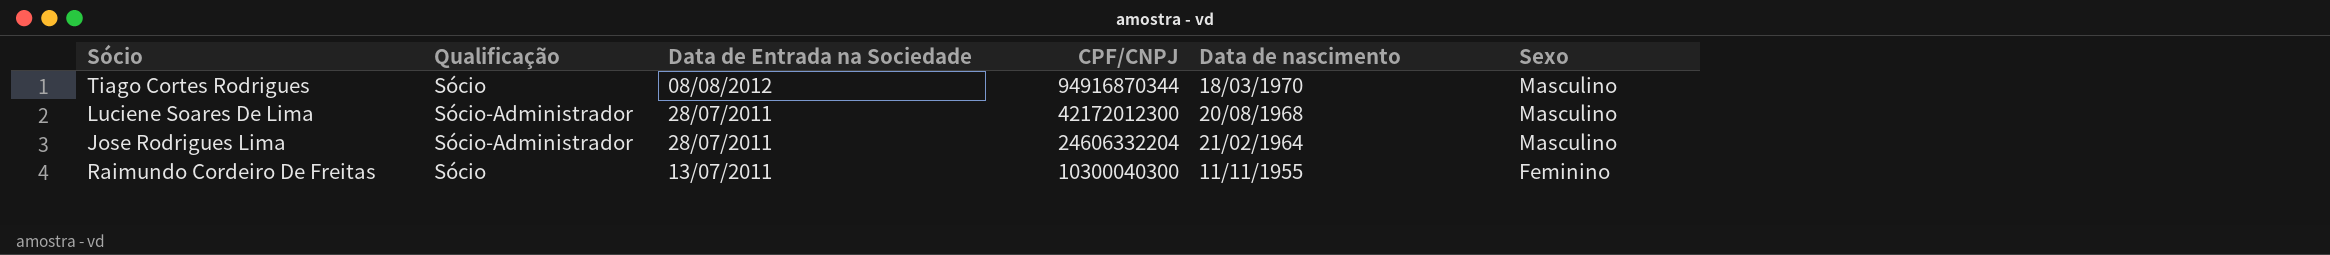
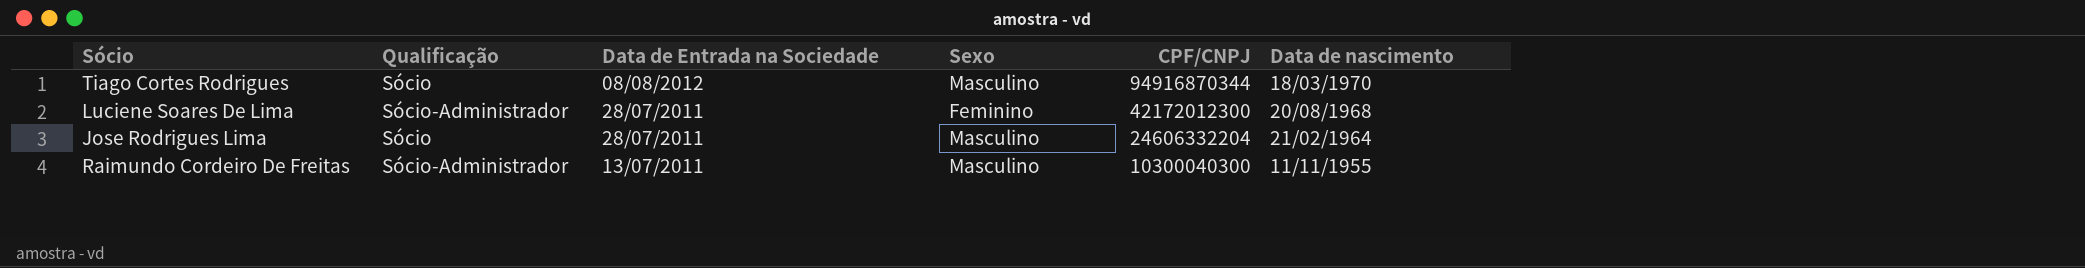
column Sexo | position: 6 -> 4
Luciene Soares De Lima | Sexo: Masculino -> Feminino
Jose Rodrigues Lima | Qualificação: Sócio-Administrador -> Sócio
Raimundo Cordeiro De Freitas | Qualificação: Sócio -> Sócio-Administrador
Raimundo Cordeiro De Freitas | Sexo: Feminino -> Masculino

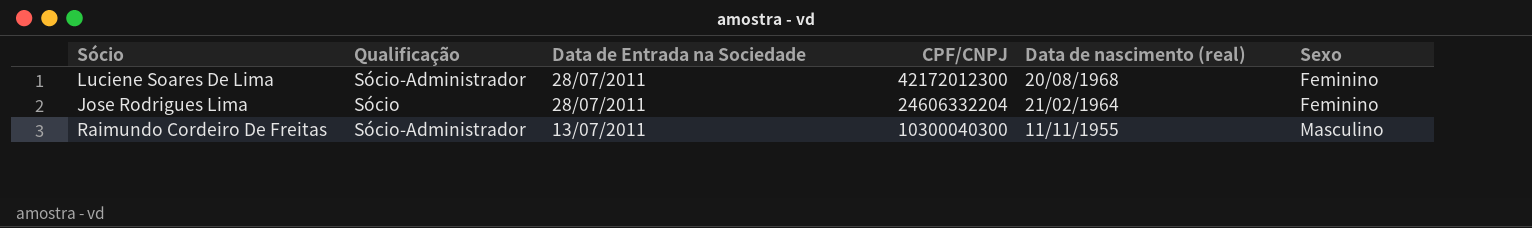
column name: Data de nascimento -> Data de nascimento (real)
column Sexo | position: 4 -> 6
row Tiago Cortes Rodrigues: Sócio | 08/08/2012 | Masculino | 94916870344 | 18/03/1970 -> none
Jose Rodrigues Lima | Sexo: Masculino -> Feminino

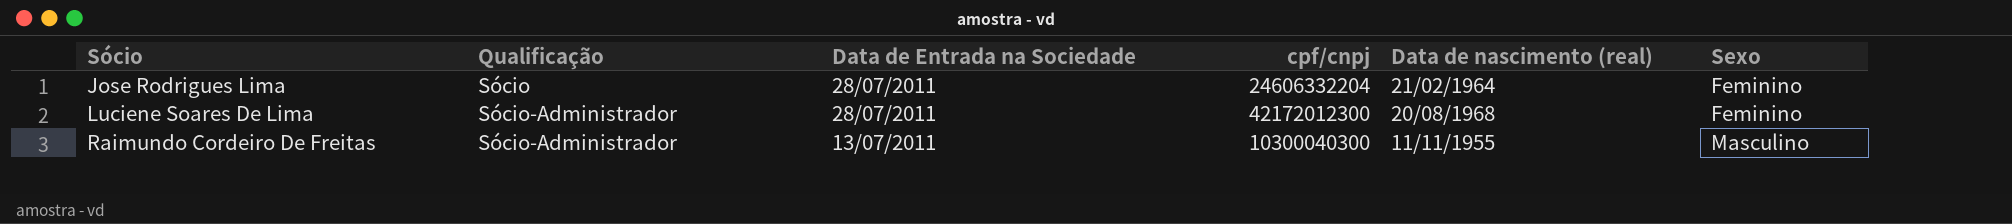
row order: Data de Entrada na Sociedade descending -> Sócio ascending
column name: CPF/CNPJ -> cpf/cnpj

